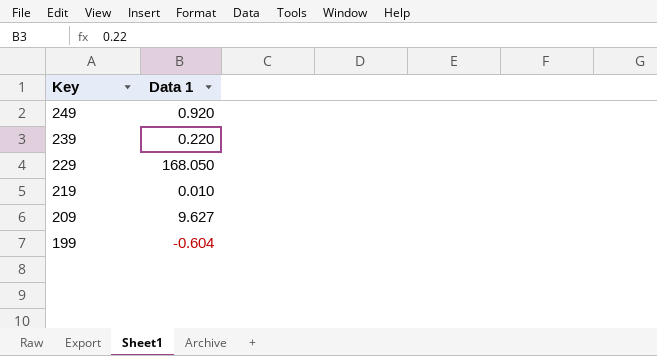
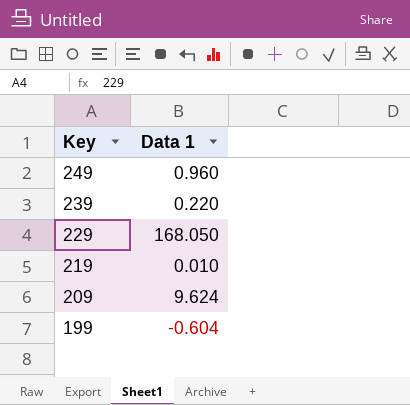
249 | Data 1: 0.920 -> 0.960
209 | Data 1: 9.627 -> 9.624

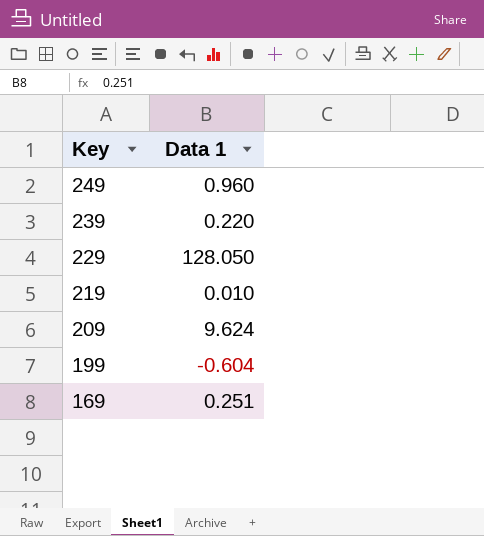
229 | Data 1: 168.050 -> 128.050
row 169: none -> 0.251

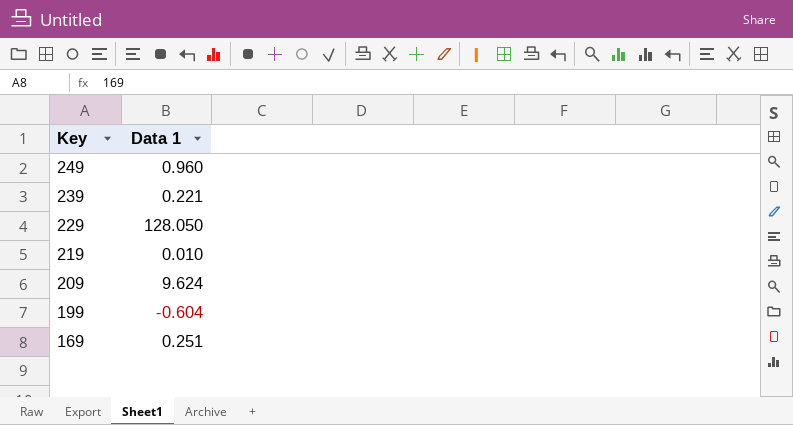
239 | Data 1: 0.220 -> 0.221

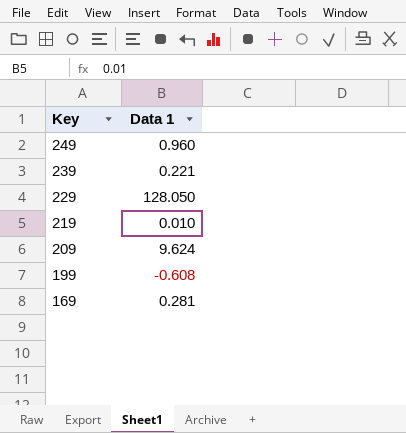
199 | Data 1: -0.604 -> -0.608
169 | Data 1: 0.251 -> 0.281

